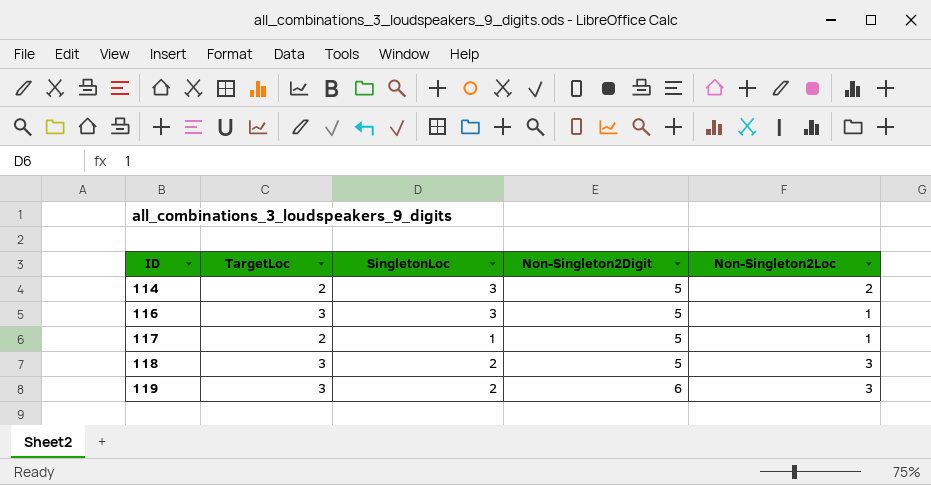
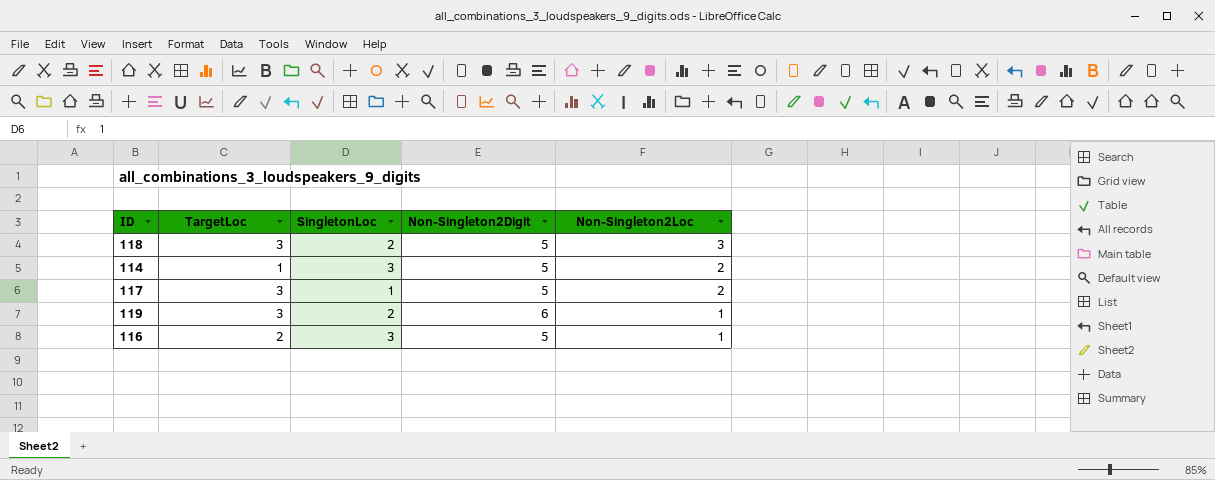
row order: ID ascending -> Non-Singleton2Loc descending
114 | TargetLoc: 2 -> 1
117 | TargetLoc: 2 -> 3
117 | Non-Singleton2Loc: 1 -> 2
119 | Non-Singleton2Loc: 3 -> 1
116 | TargetLoc: 3 -> 2

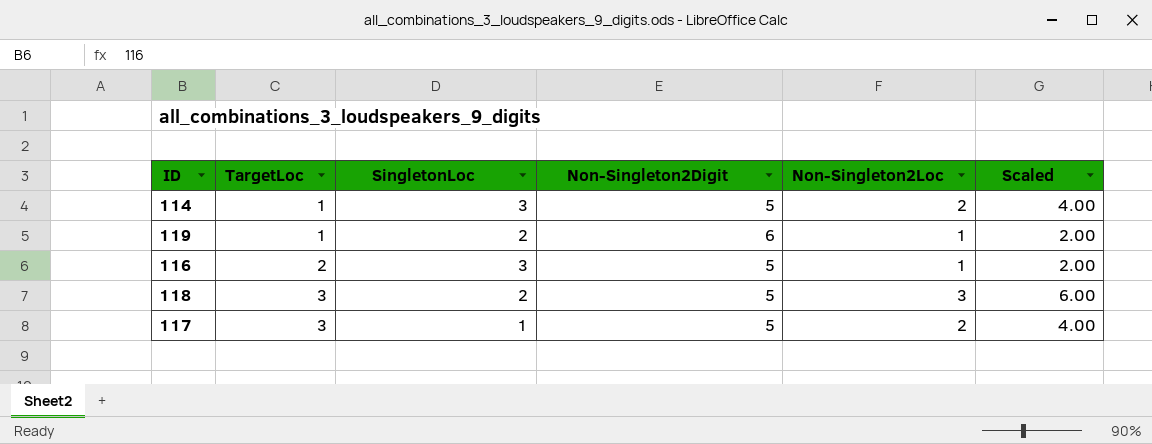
row order: Non-Singleton2Loc descending -> TargetLoc ascending
column Scaled | formula: none -> [Non-Singleton2Loc] * 2
119 | TargetLoc: 3 -> 1

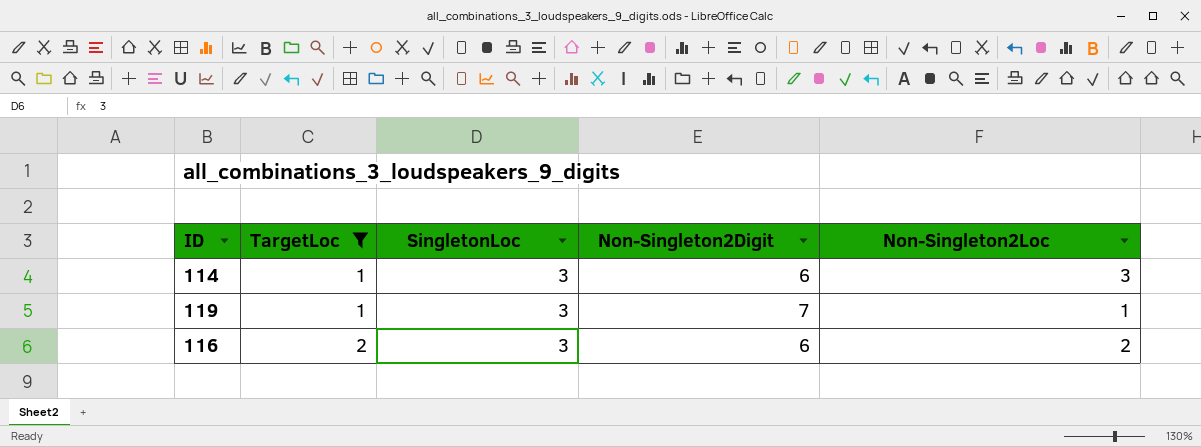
filter: none -> TargetLoc != 3
column Scaled | formula: [Non-Singleton2Loc] * 2 -> none
114 | Non-Singleton2Digit: 5 -> 6
114 | Non-Singleton2Loc: 2 -> 3
119 | SingletonLoc: 2 -> 3
119 | Non-Singleton2Digit: 6 -> 7
116 | Non-Singleton2Digit: 5 -> 6
116 | Non-Singleton2Loc: 1 -> 2

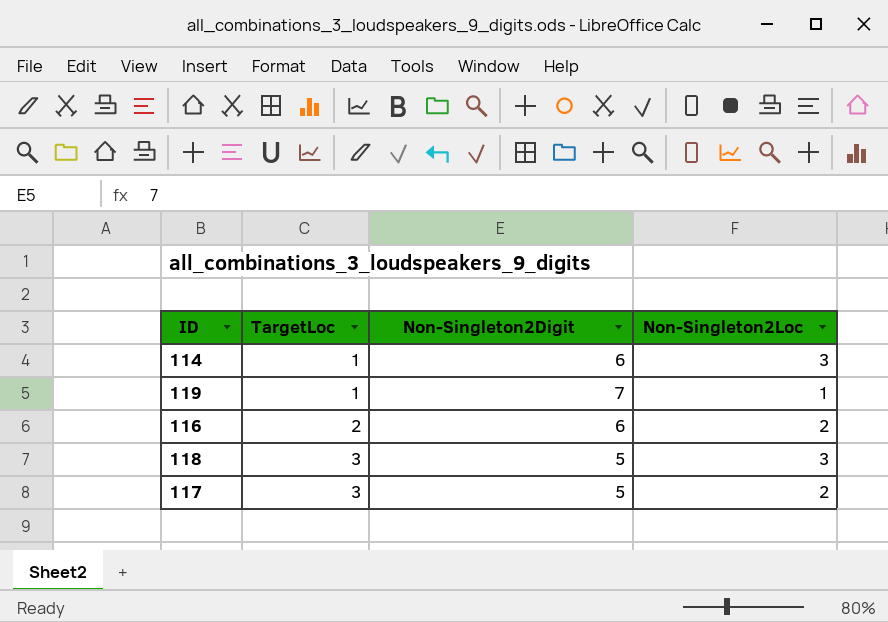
filter: TargetLoc != 3 -> none
column SingletonLoc | position: 3 -> none

